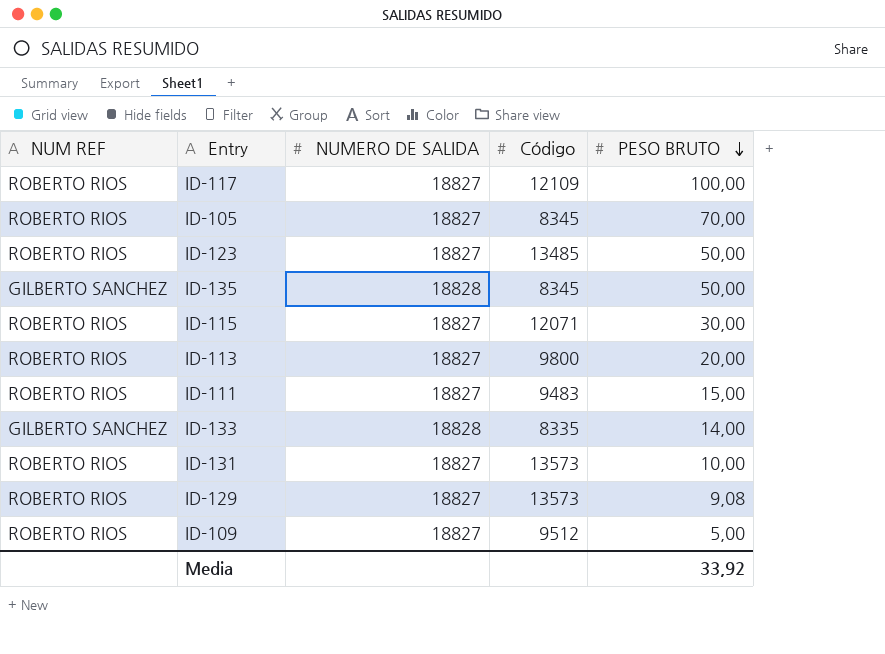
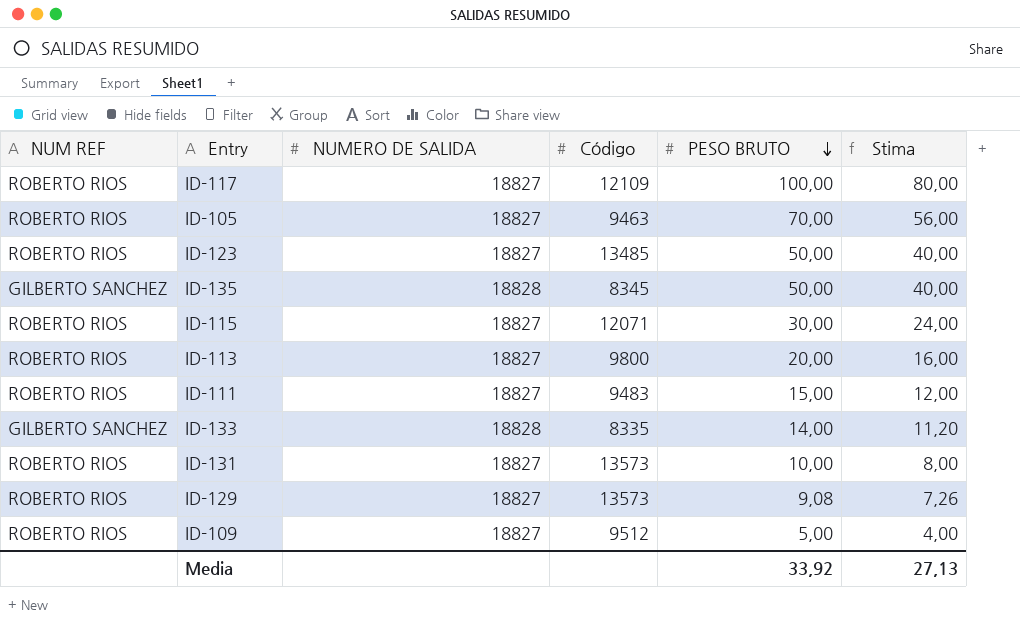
column Stima | formula: none -> [PESO BRUTO] * 0,8
ID-105 | Código: 8345 -> 9463

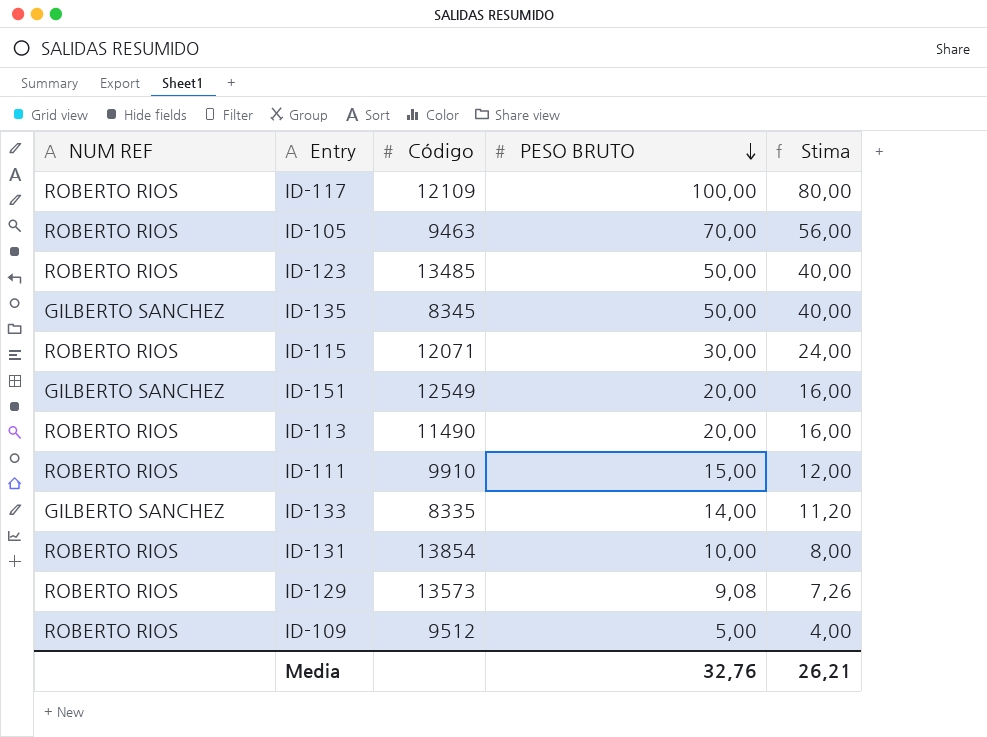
column NUMERO DE SALIDA | position: 3 -> none
row ID-151: none -> GILBERTO SANCHEZ | 12549 | 20,00 | 16,00
ID-113 | Código: 9800 -> 11490
ID-111 | Código: 9483 -> 9910
ID-131 | Código: 13573 -> 13854
Media | PESO BRUTO: 33,92 -> 32,76
Media | Stima: 27,13 -> 26,21

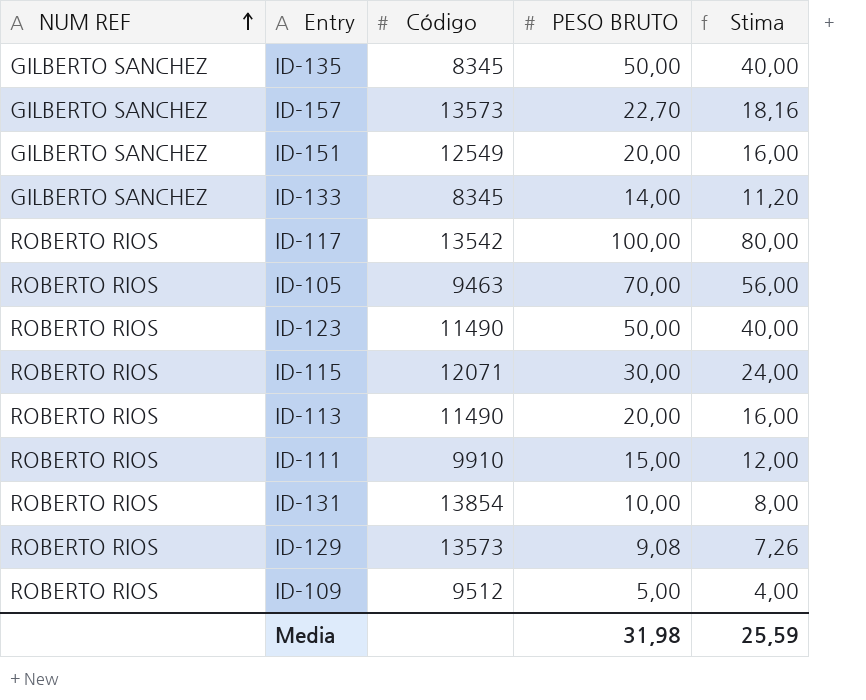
row order: PESO BRUTO descending -> NUM REF ascending
row ID-157: none -> GILBERTO SANCHEZ | 13573 | 22,70 | 18,16
ID-133 | Código: 8335 -> 8345
ID-117 | Código: 12109 -> 13542
ID-123 | Código: 13485 -> 11490
Media | PESO BRUTO: 32,76 -> 31,98
Media | Stima: 26,21 -> 25,59

